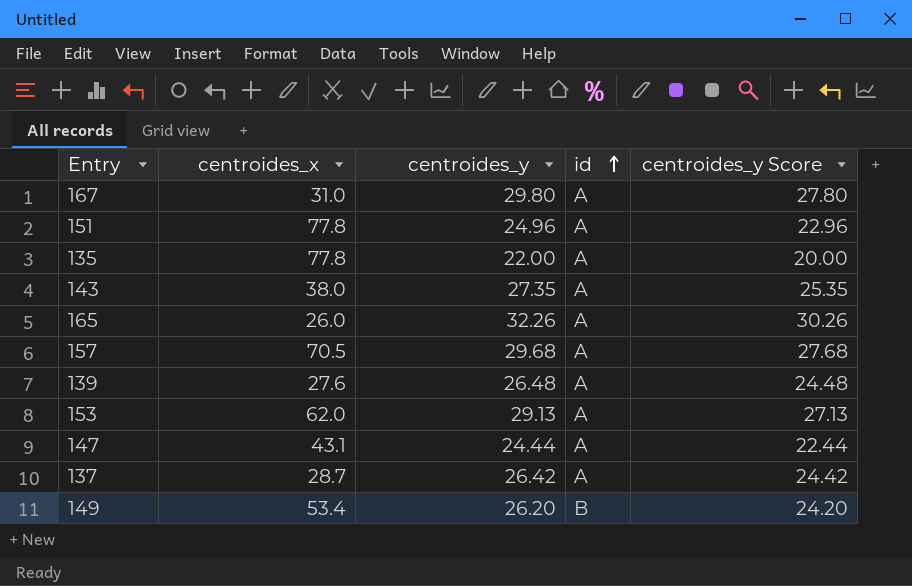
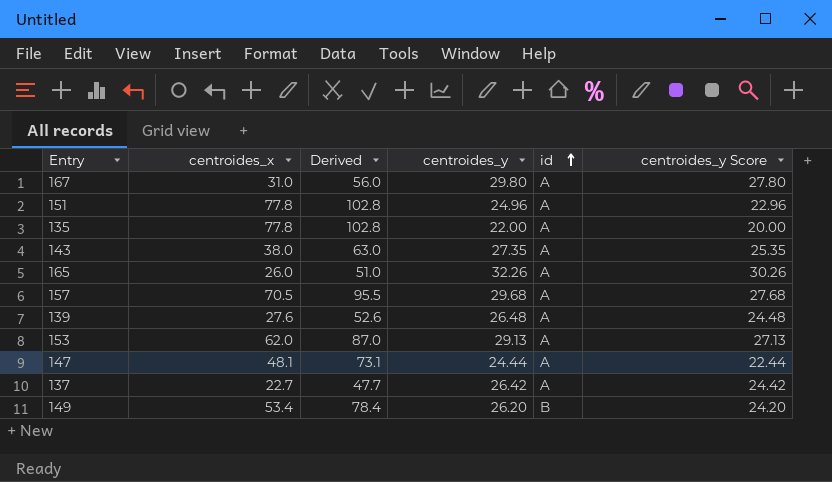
column Derived | formula: none -> [centroides_x] + 25
147 | centroides_x: 43.1 -> 48.1
137 | centroides_x: 28.7 -> 22.7

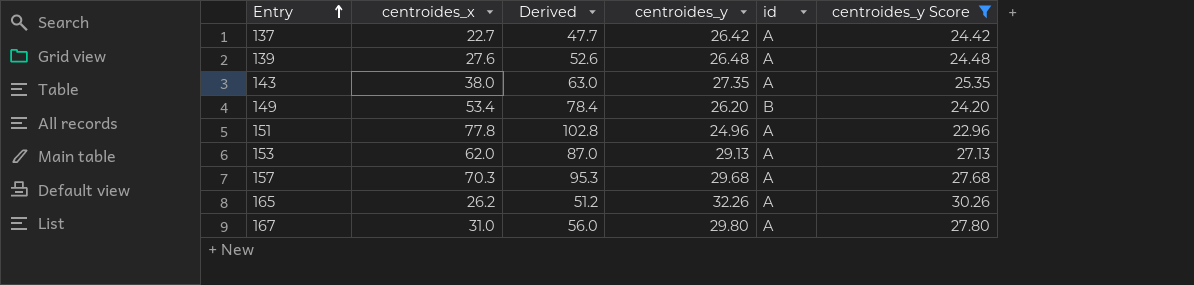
filter: none -> centroides_y Score >= 22.96
row order: id ascending -> Entry ascending
157 | centroides_x: 70.5 -> 70.3
157 | Derived: 95.5 -> 95.3
165 | centroides_x: 26.0 -> 26.2
165 | Derived: 51.0 -> 51.2

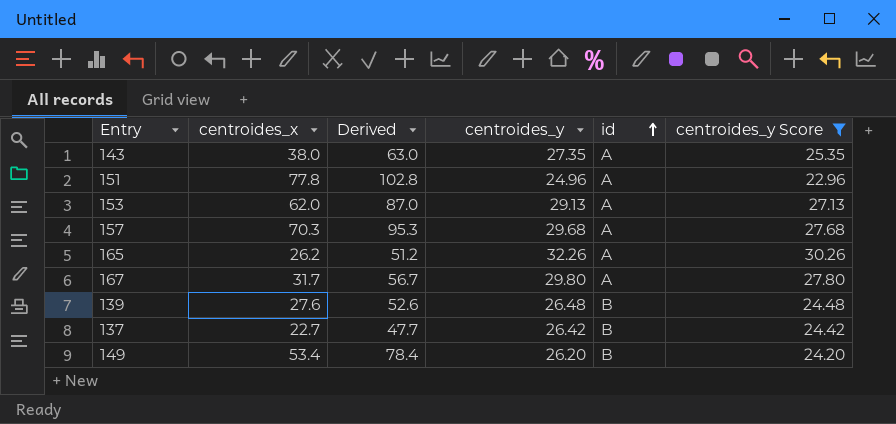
row order: Entry ascending -> id ascending
167 | centroides_x: 31.0 -> 31.7
167 | Derived: 56.0 -> 56.7
139 | id: A -> B
137 | id: A -> B

